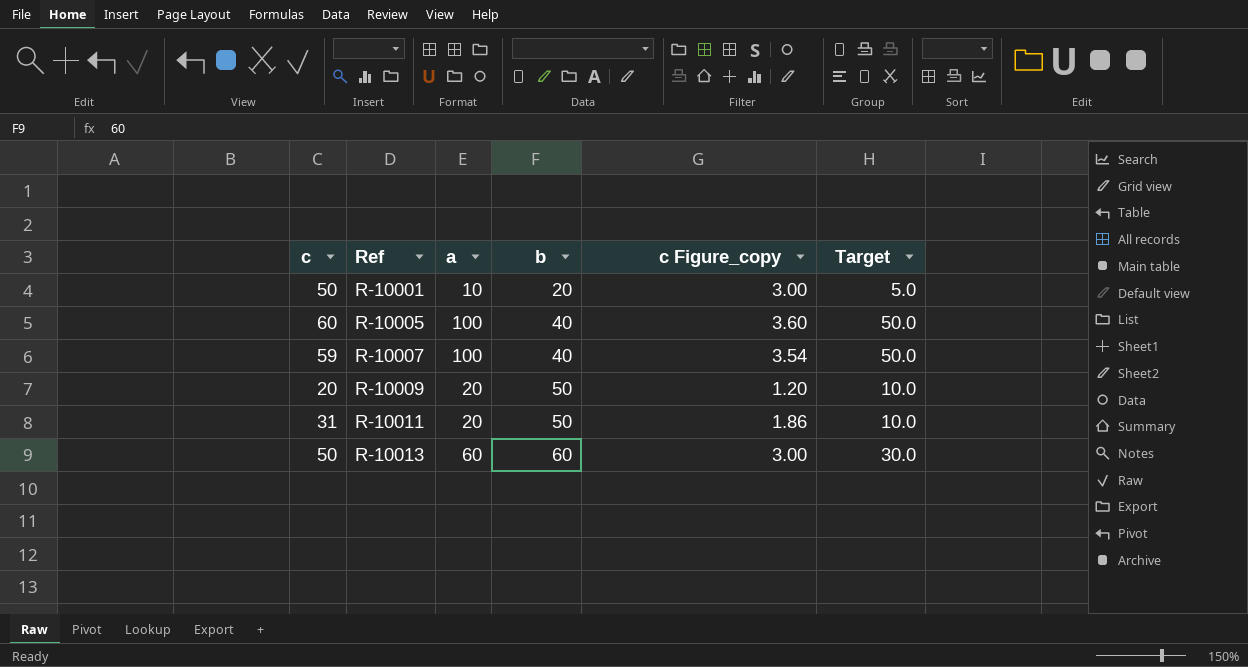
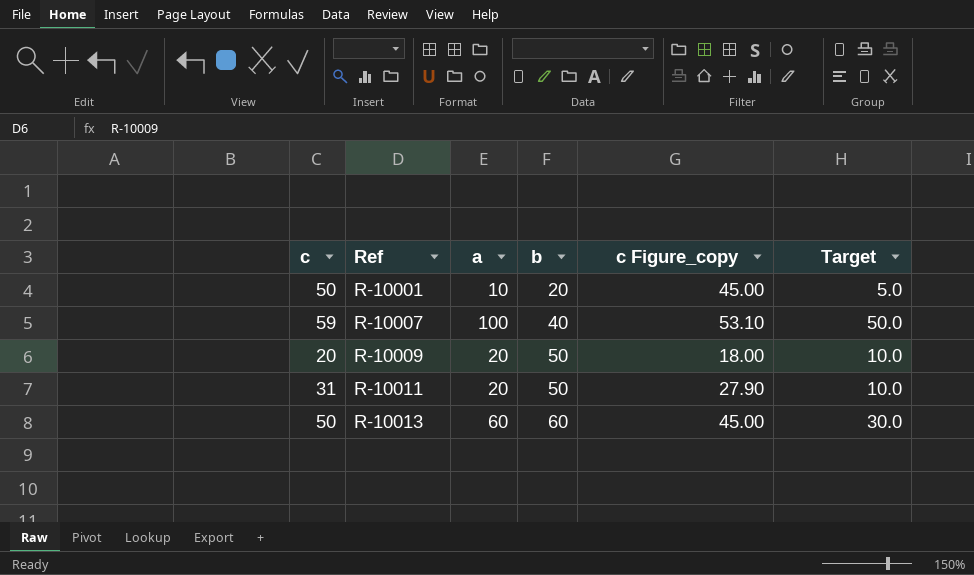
column c Figure_copy | formula: [c] * 0.06 -> [c] * 0.9
row R-10005: 60 | 100 | 40 | 3.60 | 50.0 -> none

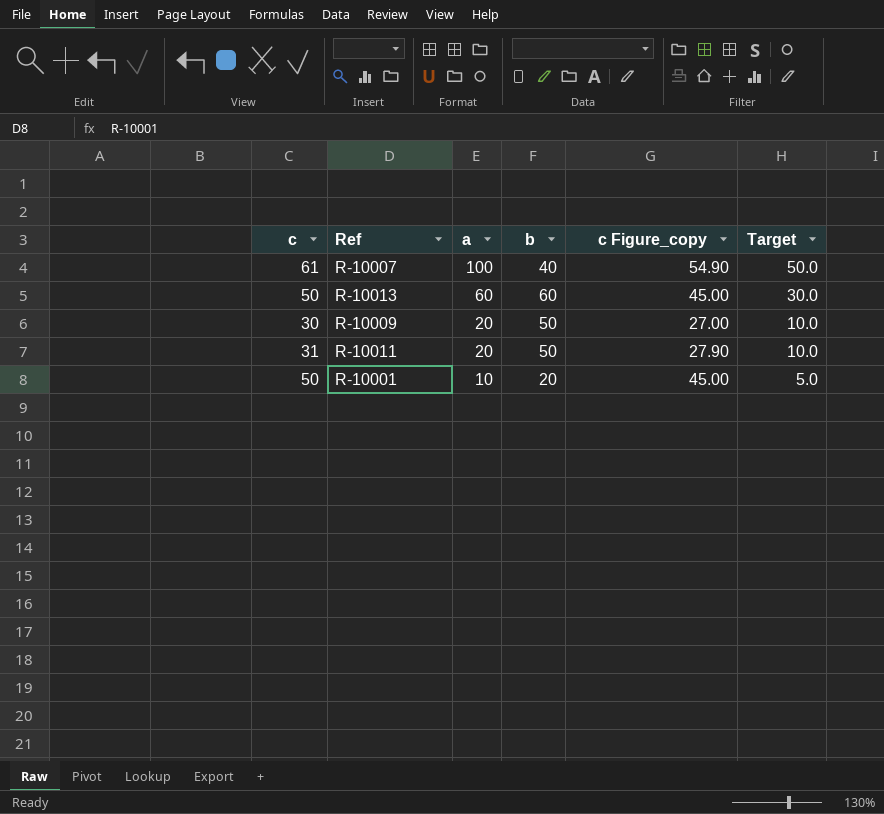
row order: Ref ascending -> a descending
R-10007 | c: 59 -> 61
R-10007 | c Figure_copy: 53.10 -> 54.90
R-10009 | c: 20 -> 30
R-10009 | c Figure_copy: 18.00 -> 27.00

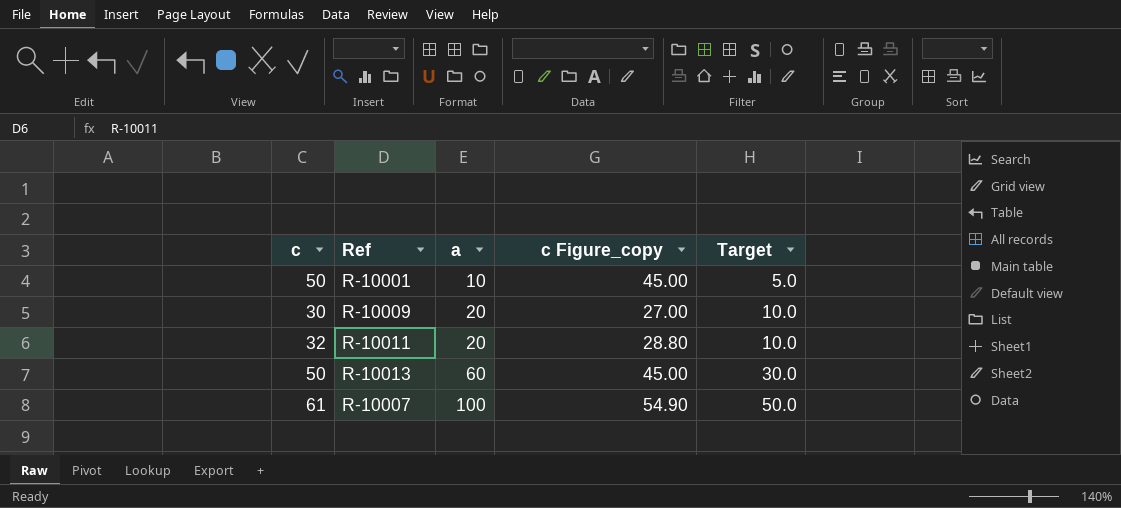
row order: a descending -> a ascending
column b | position: 4 -> none
R-10011 | c: 31 -> 32
R-10011 | c Figure_copy: 27.90 -> 28.80

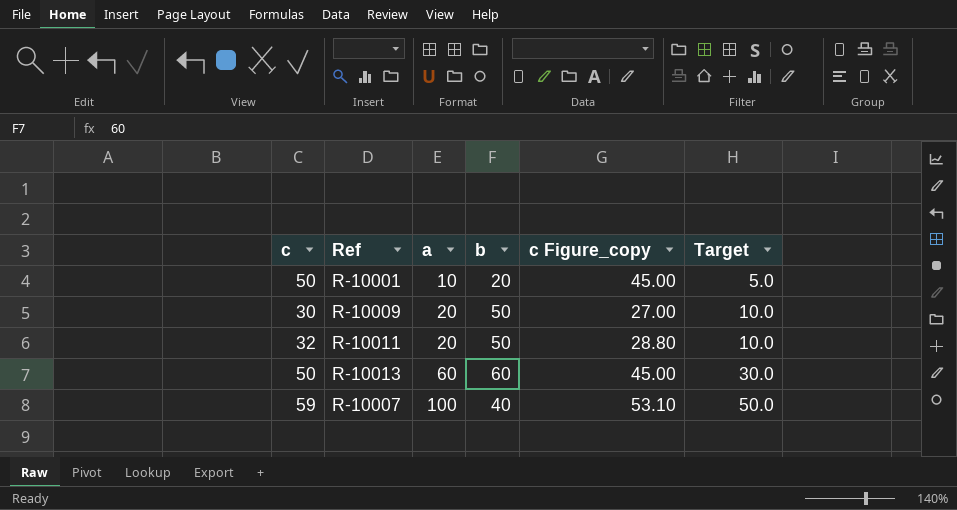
column b | position: none -> 4
R-10007 | c: 61 -> 59
R-10007 | c Figure_copy: 54.90 -> 53.10

